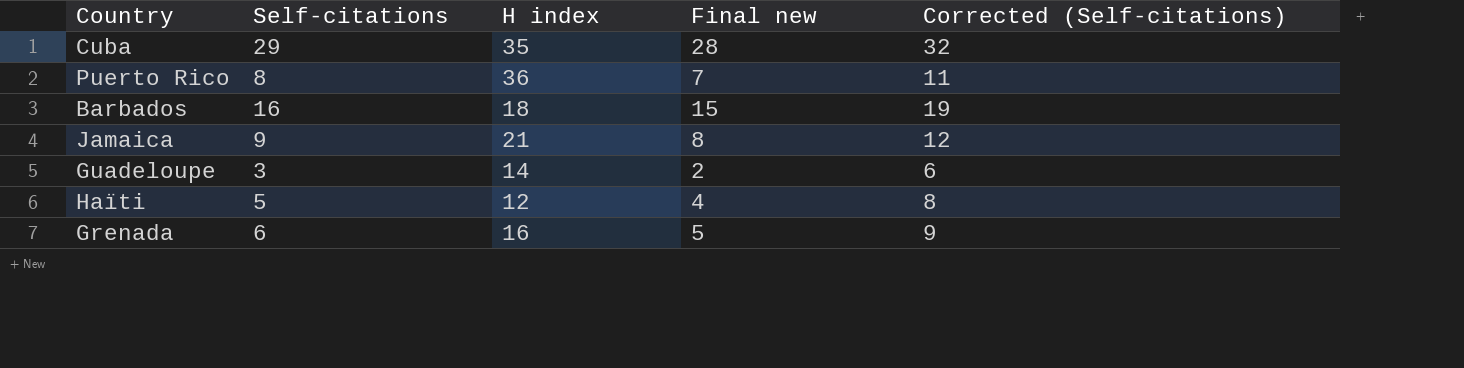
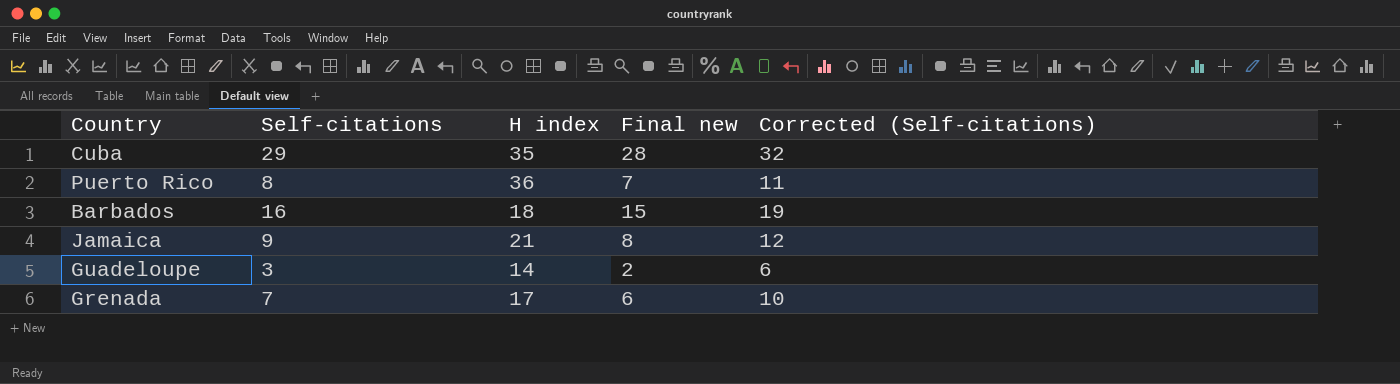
row Haïti: 5 | 12 | 4 | 8 -> none
Grenada | Self-citations: 6 -> 7
Grenada | H index: 16 -> 17
Grenada | Final new: 5 -> 6
Grenada | Corrected (Self-citations): 9 -> 10

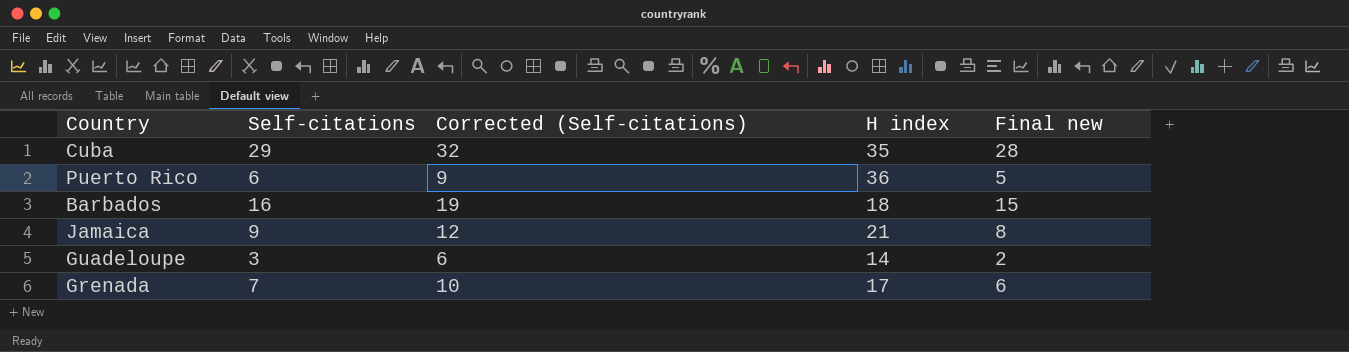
column Corrected (Self-citations) | position: 5 -> 3
Puerto Rico | Self-citations: 8 -> 6
Puerto Rico | Corrected (Self-citations): 11 -> 9
Puerto Rico | Final new: 7 -> 5

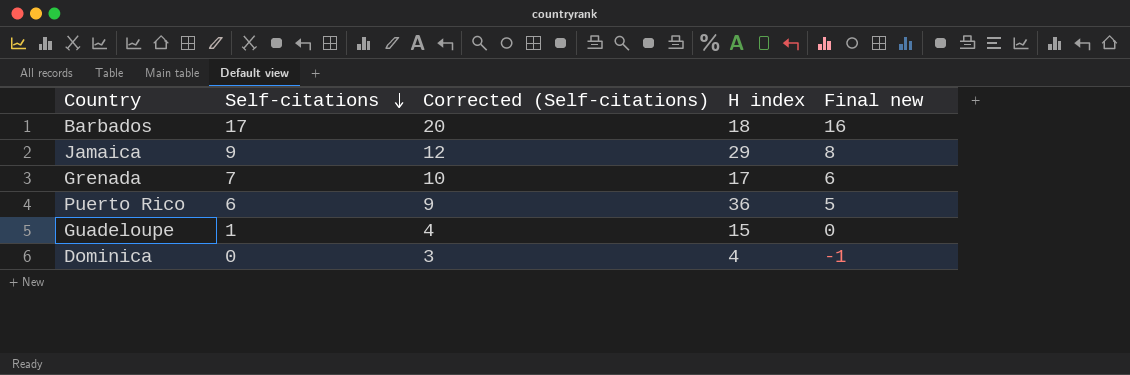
row order: none -> Self-citations descending
row Cuba: 29 | 32 | 35 | 28 -> none
Barbados | Self-citations: 16 -> 17
Barbados | Corrected (Self-citations): 19 -> 20
Barbados | Final new: 15 -> 16
Jamaica | H index: 21 -> 29
Guadeloupe | Self-citations: 3 -> 1
Guadeloupe | Corrected (Self-citations): 6 -> 4
Guadeloupe | H index: 14 -> 15
Guadeloupe | Final new: 2 -> 0
row Dominica: none -> 0 | 3 | 4 | -1

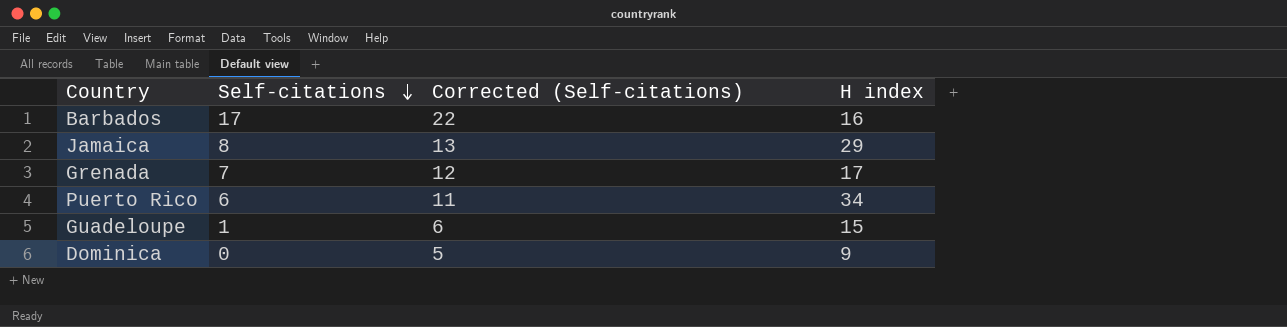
column Final new | formula: [Self-citations] - 1 -> none
column Corrected (Self-citations) | formula: [Self-citations] + 3 -> [Self-citations] + 5
Barbados | H index: 18 -> 16
Jamaica | Self-citations: 9 -> 8
Puerto Rico | H index: 36 -> 34
Dominica | H index: 4 -> 9

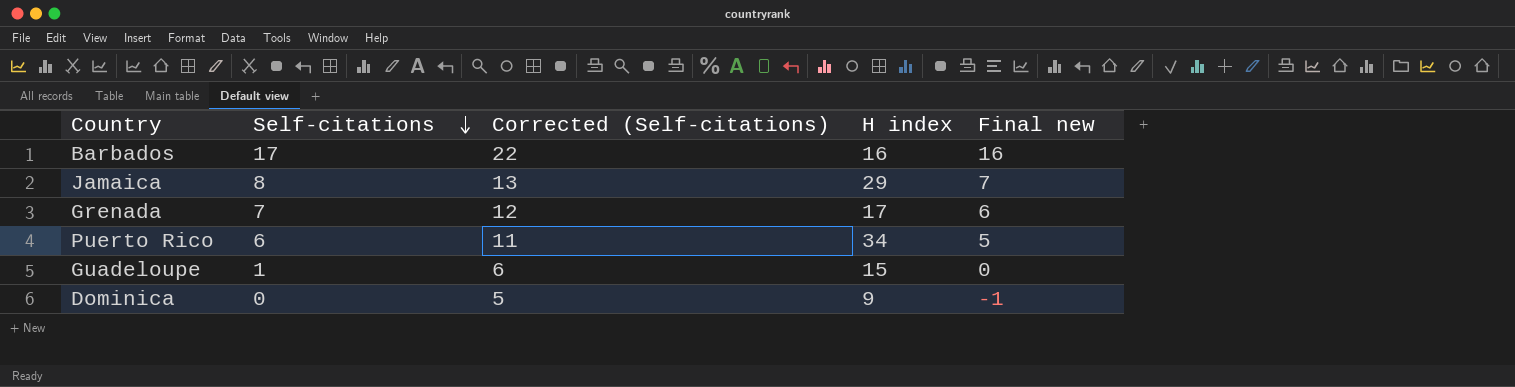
column Final new | formula: none -> [Self-citations] - 1

